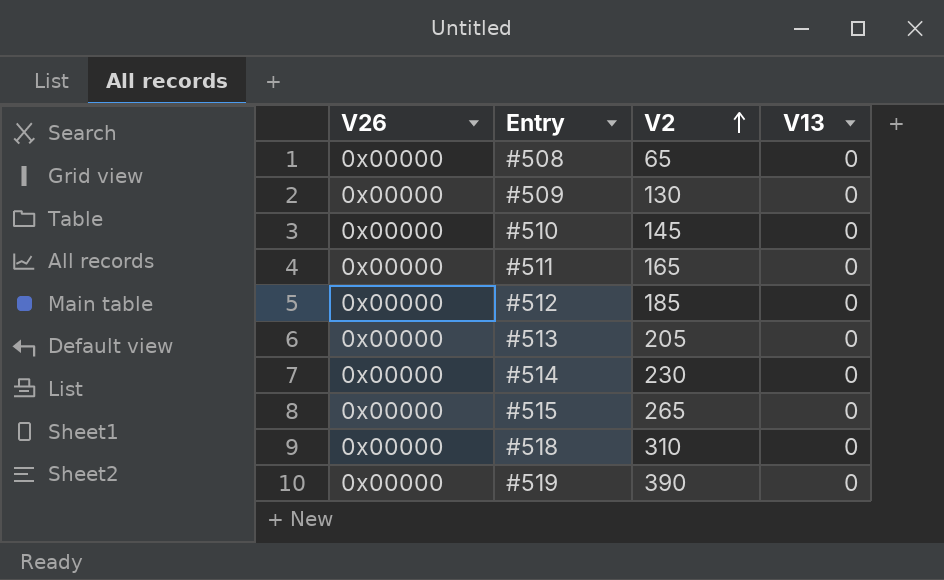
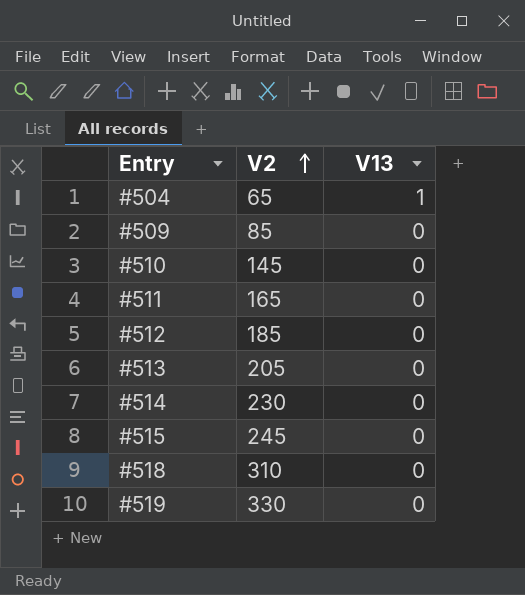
column V26 | position: 1 -> none
row #508: 0x00000 | 65 | 0 -> none
row #504: none -> 65 | 1
#509 | V2: 130 -> 85
#515 | V2: 265 -> 245
#519 | V2: 390 -> 330

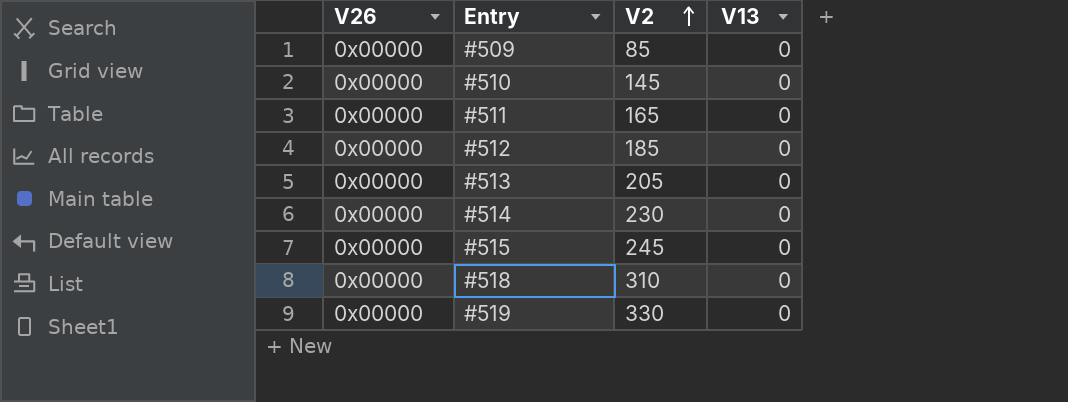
column V26 | position: none -> 1
row #504: 65 | 1 -> none

